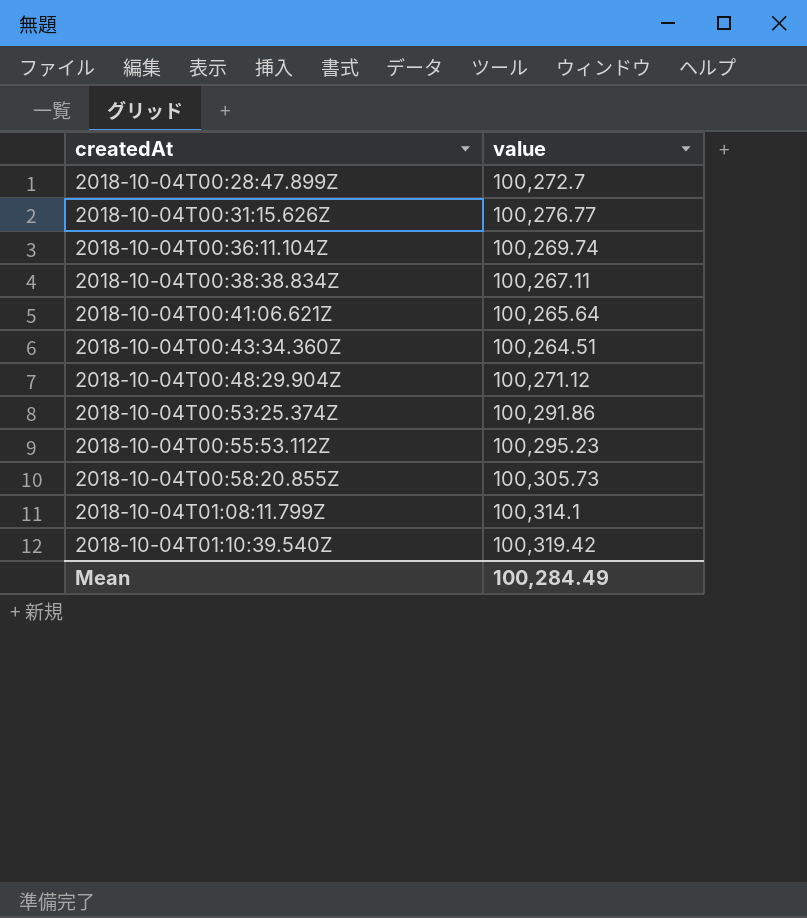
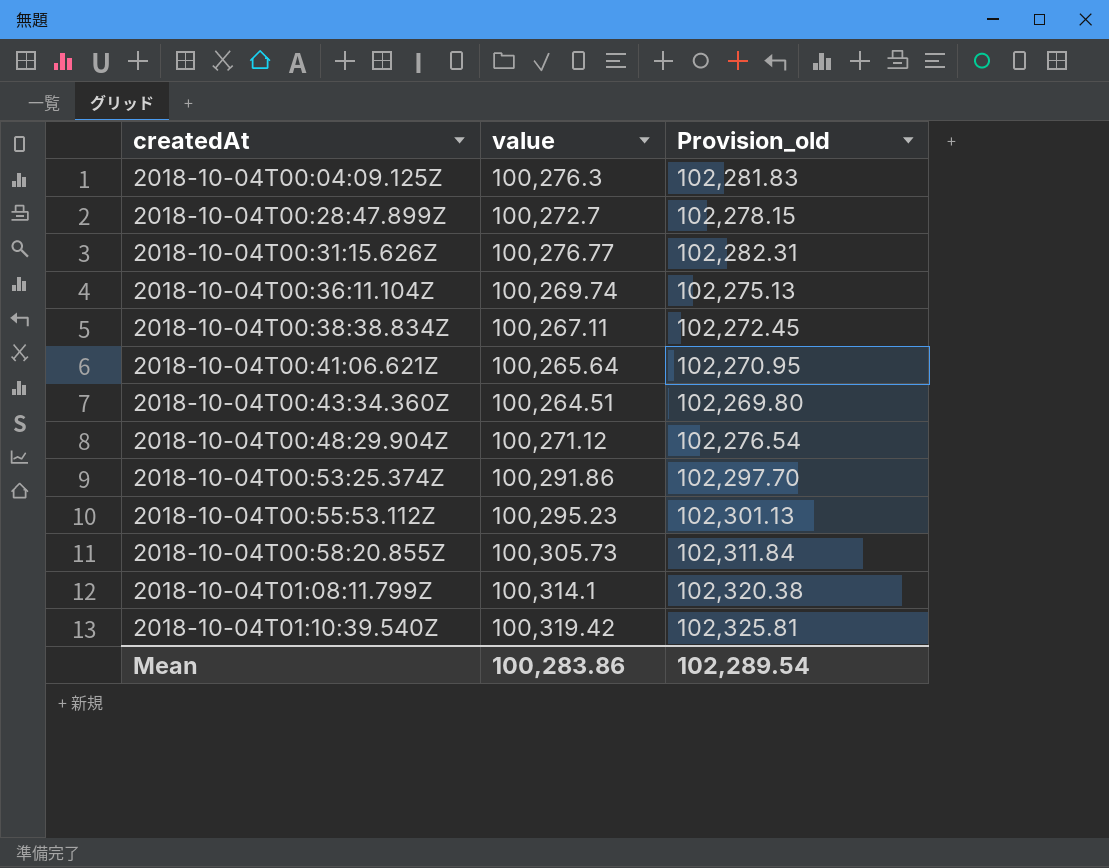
column Provision_old | formula: none -> [value] * 1.02
row 2018-10-04T00:04:09.125Z: none -> 100,276.3 | 102,281.83
Mean | value: 100,284.49 -> 100,283.86

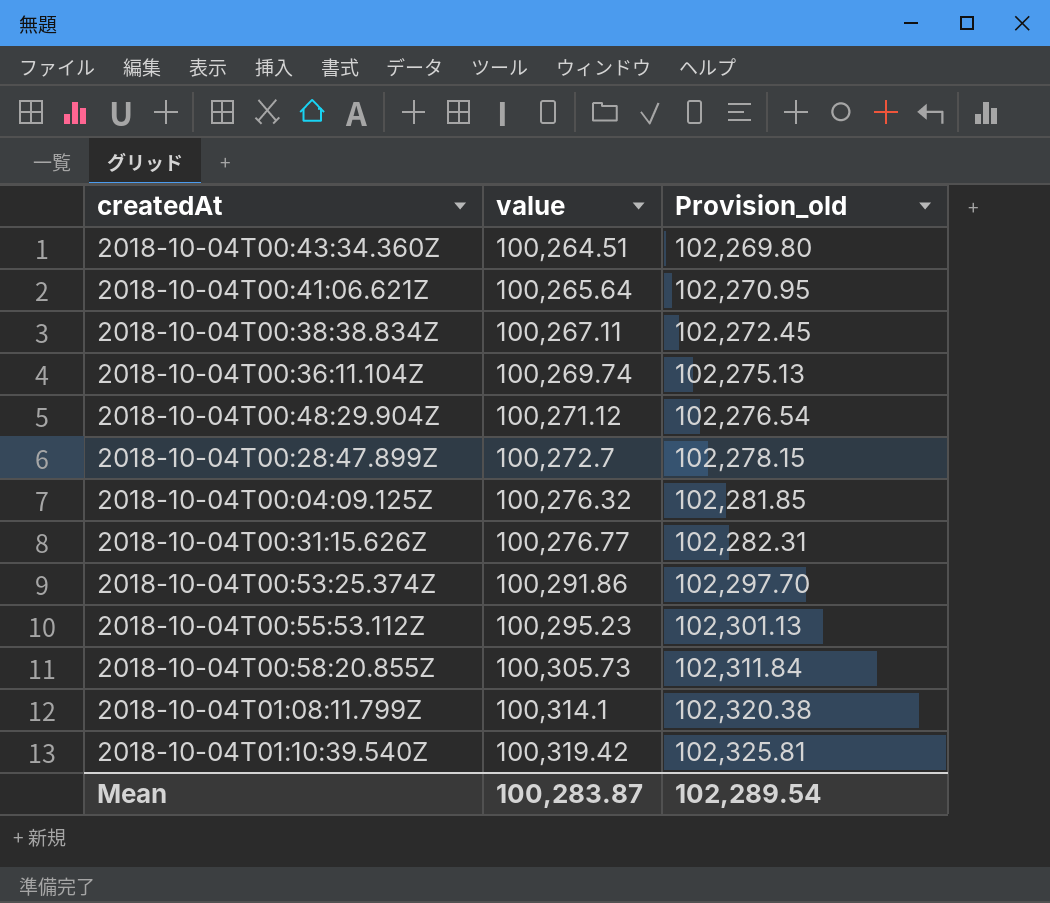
row order: createdAt ascending -> value ascending
2018-10-04T00:04:09.125Z | value: 100,276.3 -> 100,276.32
2018-10-04T00:04:09.125Z | Provision_old: 102,281.83 -> 102,281.85
Mean | value: 100,283.86 -> 100,283.87

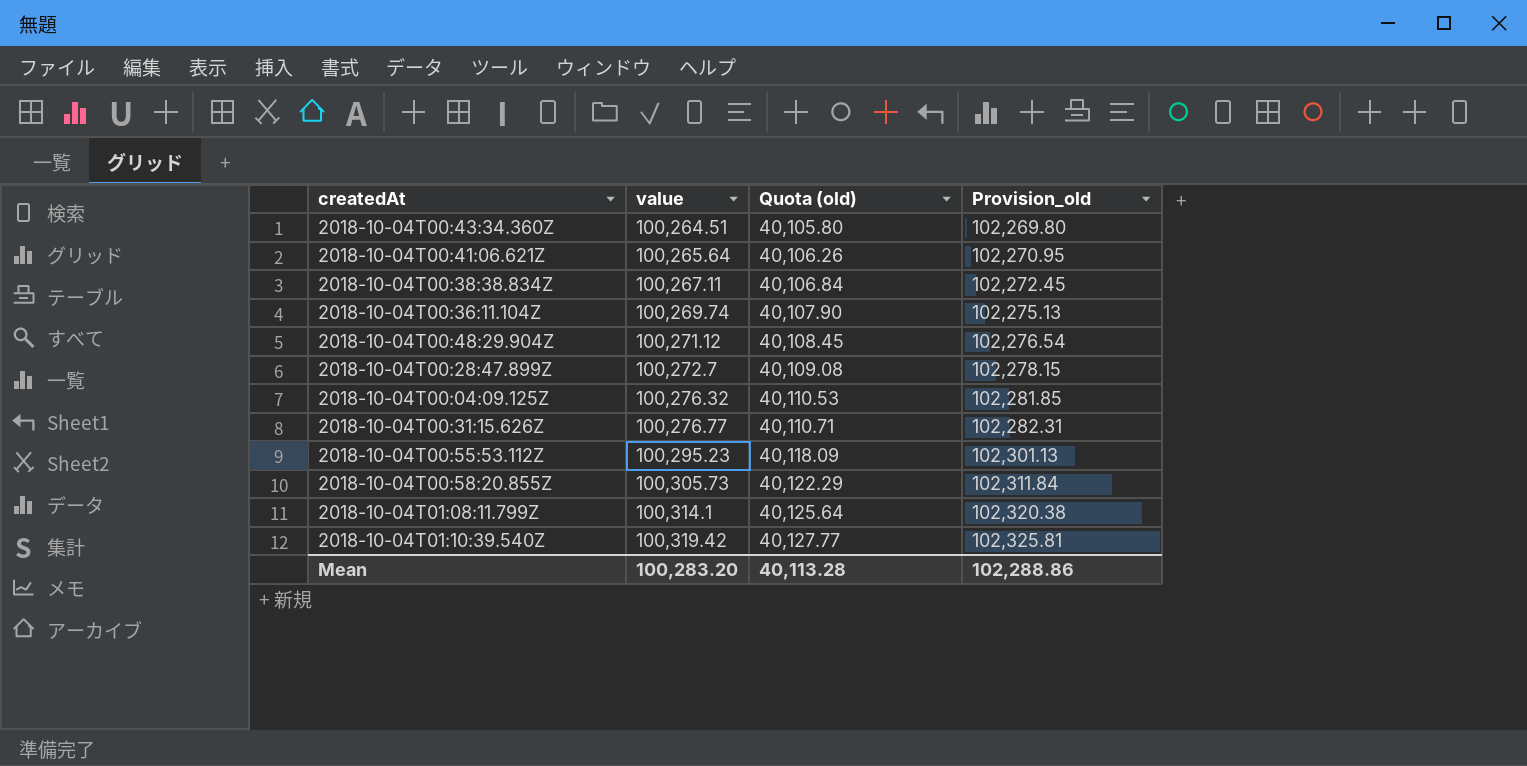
column Quota (old) | formula: none -> [value] * 0.4
row 2018-10-04T00:53:25.374Z: 100,291.86 | 102,297.70 -> none
Mean | value: 100,283.87 -> 100,283.20
Mean | Provision_old: 102,289.54 -> 102,288.86

